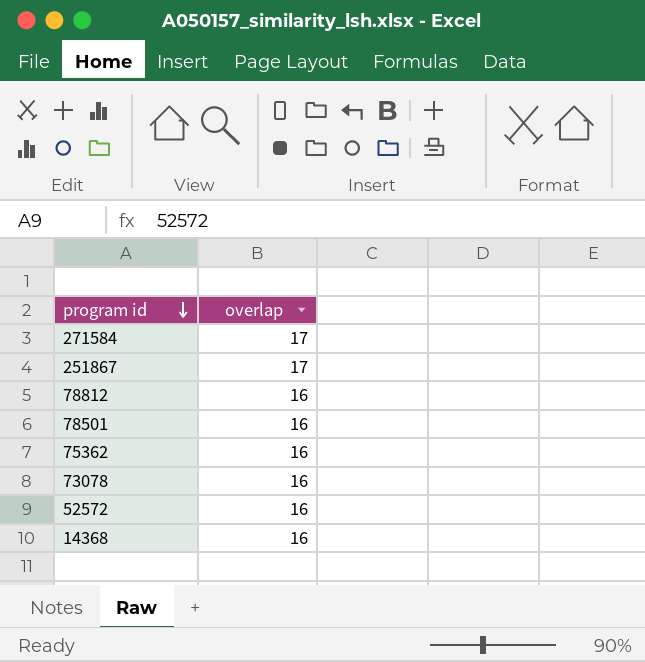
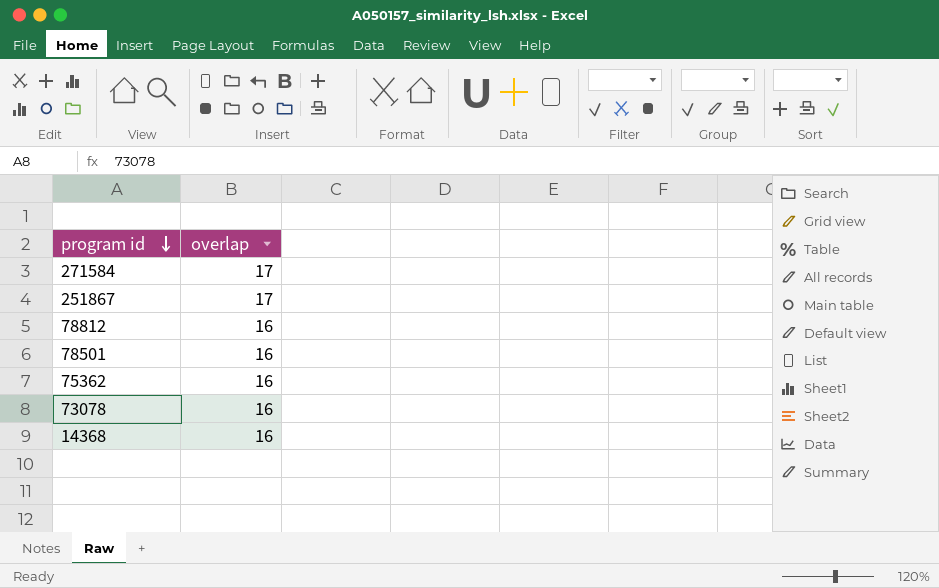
row 52572: 16 -> none

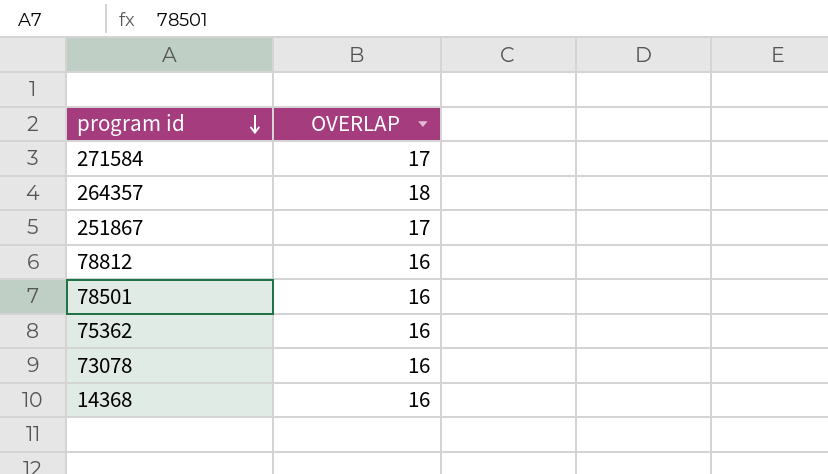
column name: overlap -> OVERLAP
row 264357: none -> 18

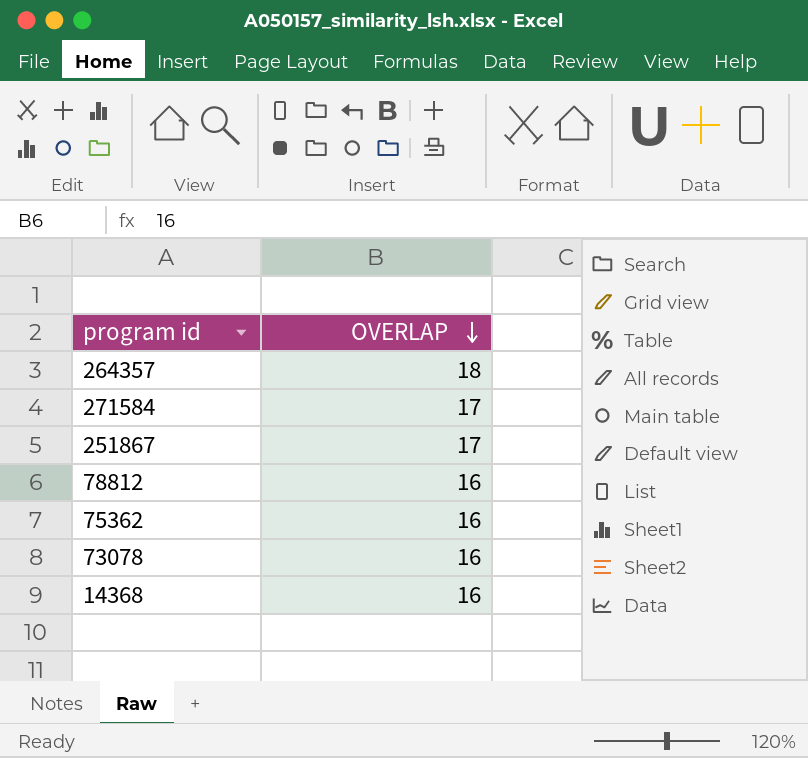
row order: program id descending -> OVERLAP descending
row 78501: 16 -> none

